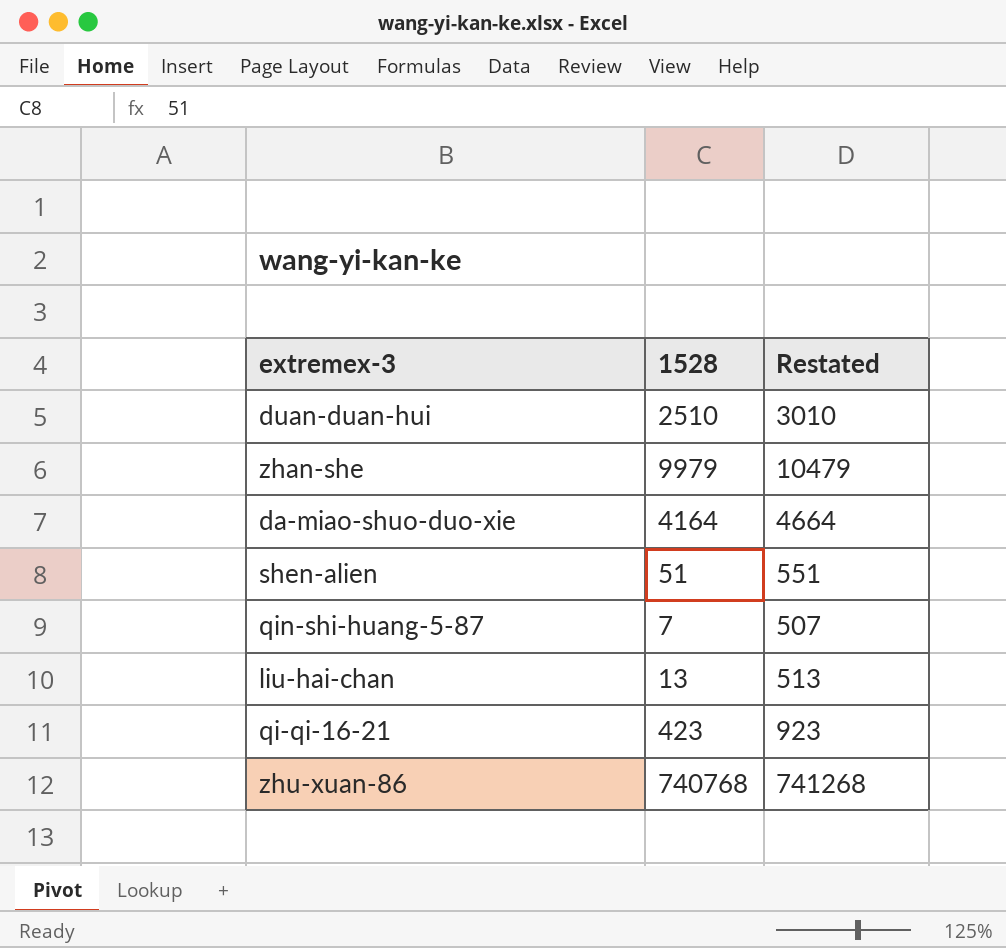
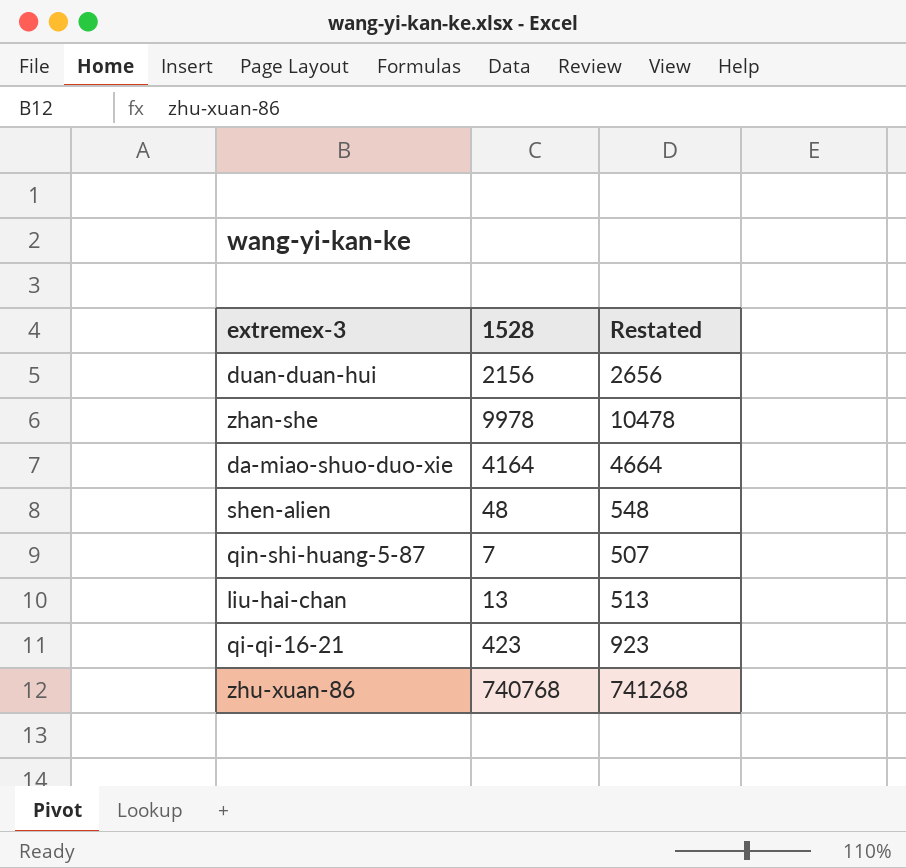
duan-duan-hui | 1528: 2510 -> 2156
duan-duan-hui | Restated: 3010 -> 2656
zhan-she | 1528: 9979 -> 9978
zhan-she | Restated: 10479 -> 10478
shen-alien | 1528: 51 -> 48
shen-alien | Restated: 551 -> 548

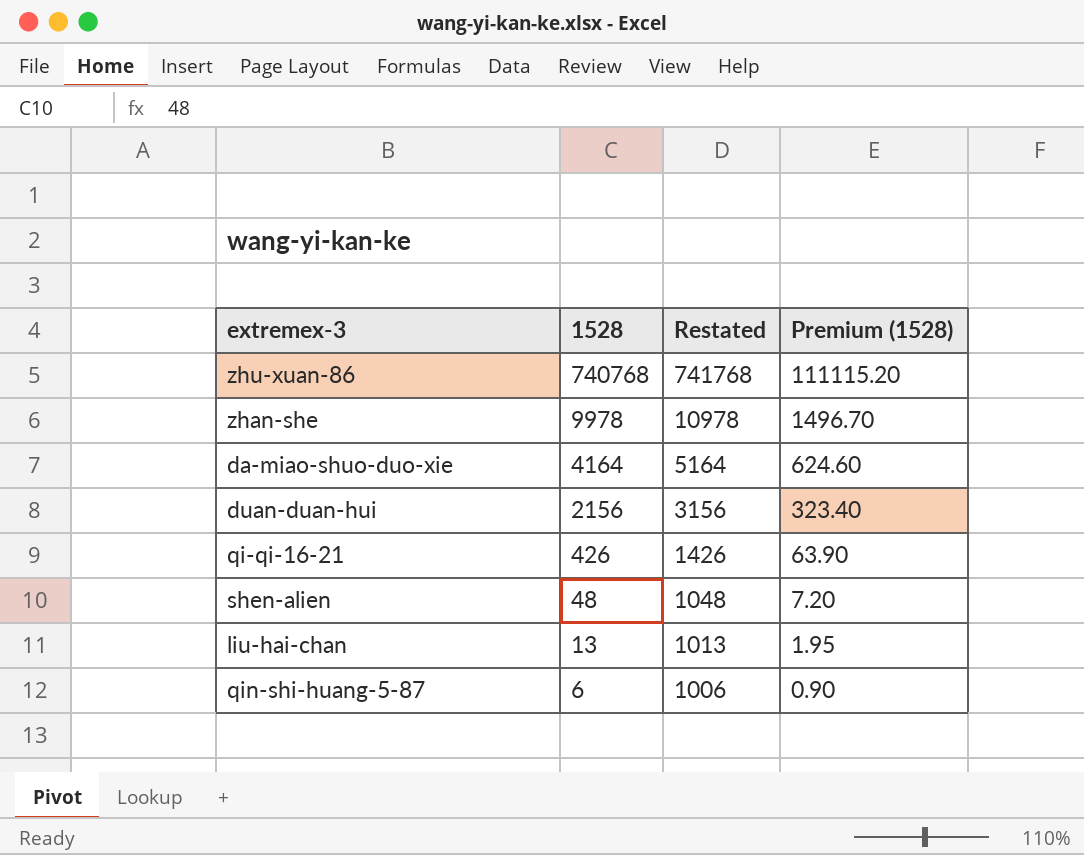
row order: none -> 1528 descending
column Restated | formula: [1528] + 500 -> [1528] + 1000
column Premium (1528) | formula: none -> [1528] * 0.15
qi-qi-16-21 | 1528: 423 -> 426
qin-shi-huang-5-87 | 1528: 7 -> 6

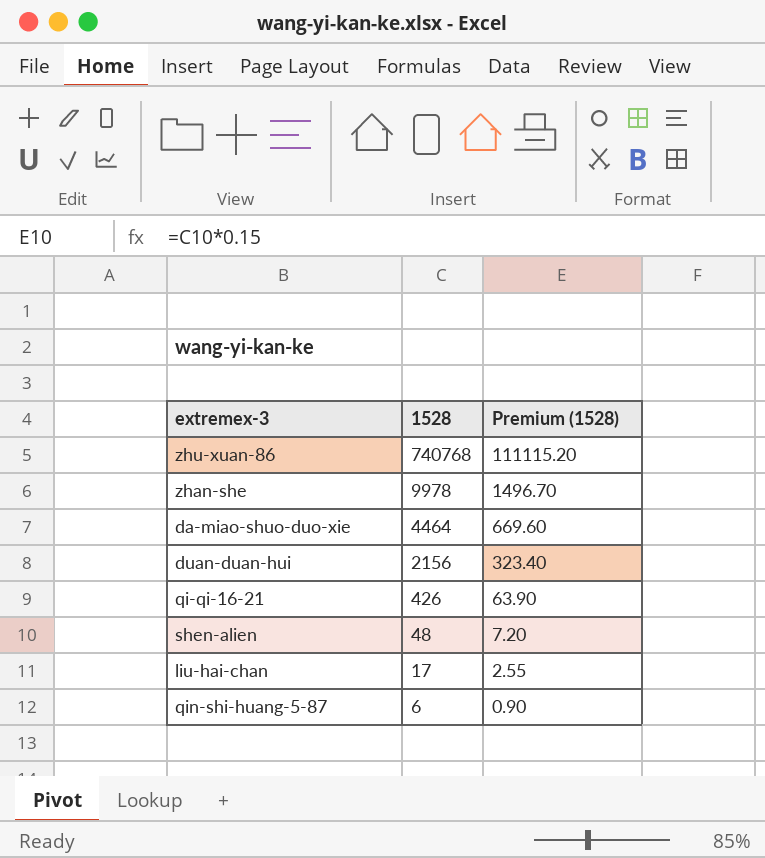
column Restated | formula: [1528] + 1000 -> none
da-miao-shuo-duo-xie | 1528: 4164 -> 4464
da-miao-shuo-duo-xie | Premium (1528): 624.60 -> 669.60
liu-hai-chan | 1528: 13 -> 17
liu-hai-chan | Premium (1528): 1.95 -> 2.55

